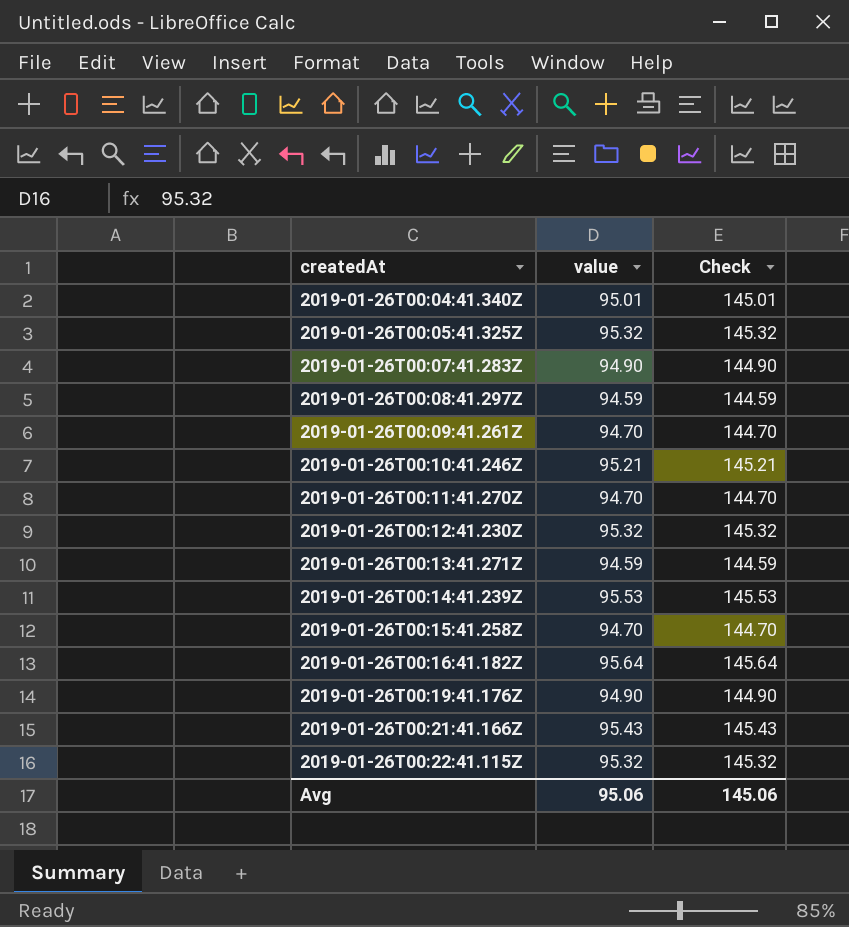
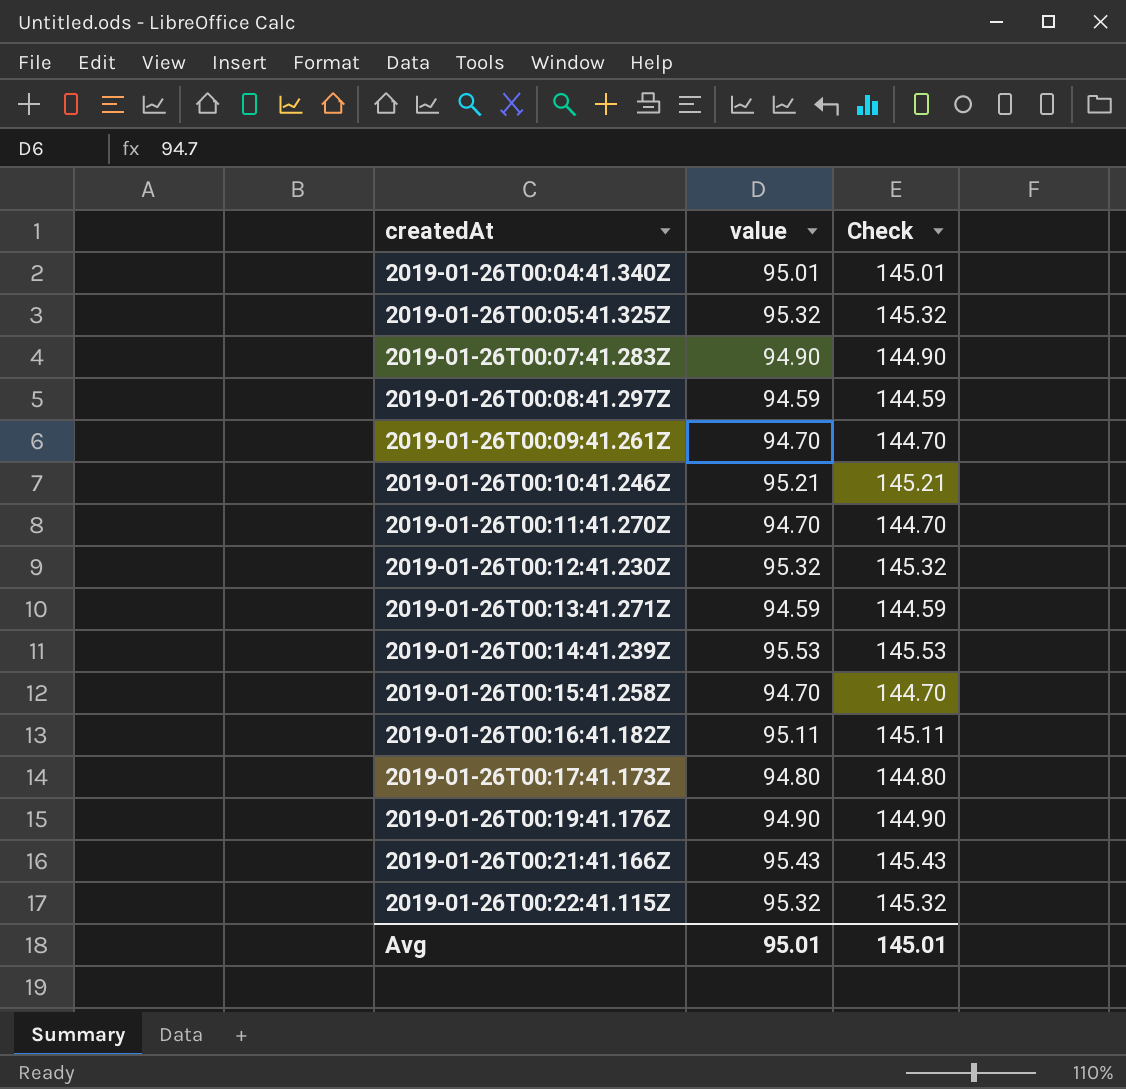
2019-01-26T00:16:41.182Z | value: 95.64 -> 95.11
2019-01-26T00:16:41.182Z | Check: 145.64 -> 145.11
row 2019-01-26T00:17:41.173Z: none -> 94.80 | 144.80
Avg | value: 95.06 -> 95.01
Avg | Check: 145.06 -> 145.01

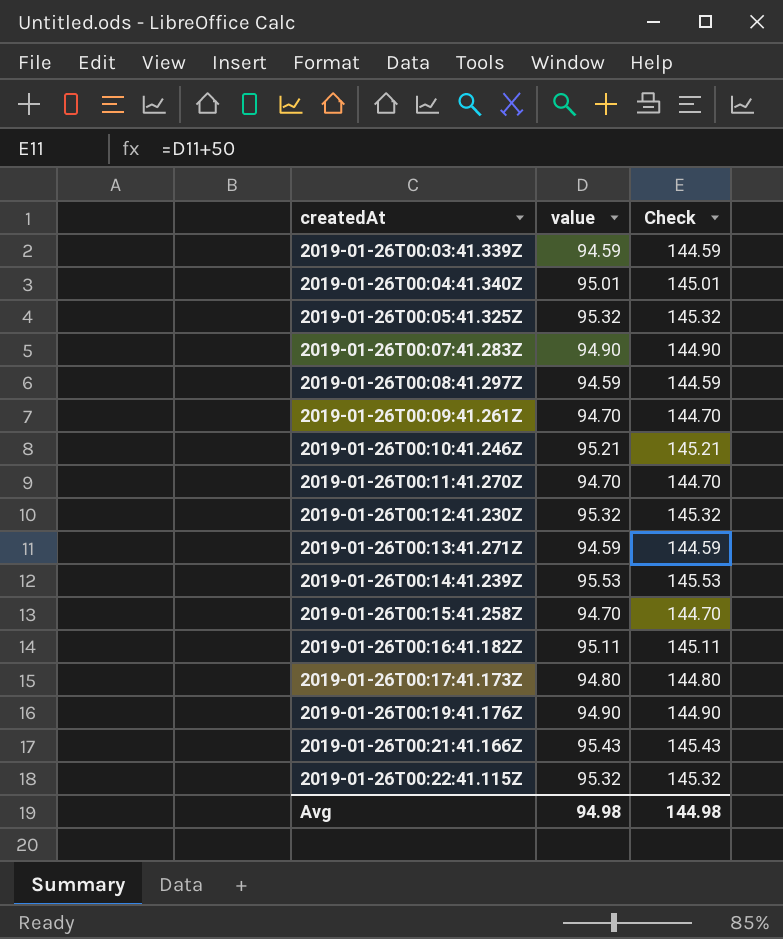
row 2019-01-26T00:03:41.339Z: none -> 94.59 | 144.59
Avg | value: 95.01 -> 94.98
Avg | Check: 145.01 -> 144.98

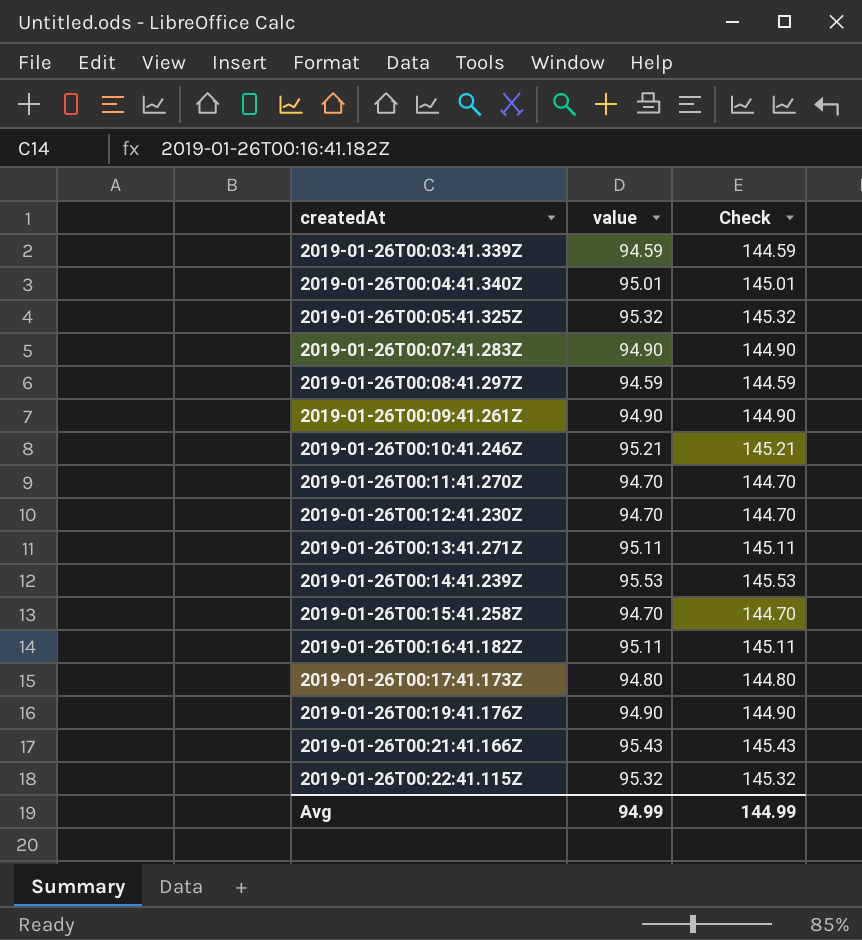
2019-01-26T00:09:41.261Z | value: 94.70 -> 94.90
2019-01-26T00:09:41.261Z | Check: 144.70 -> 144.90
2019-01-26T00:12:41.230Z | value: 95.32 -> 94.70
2019-01-26T00:12:41.230Z | Check: 145.32 -> 144.70
2019-01-26T00:13:41.271Z | value: 94.59 -> 95.11
2019-01-26T00:13:41.271Z | Check: 144.59 -> 145.11
Avg | value: 94.98 -> 94.99
Avg | Check: 144.98 -> 144.99

